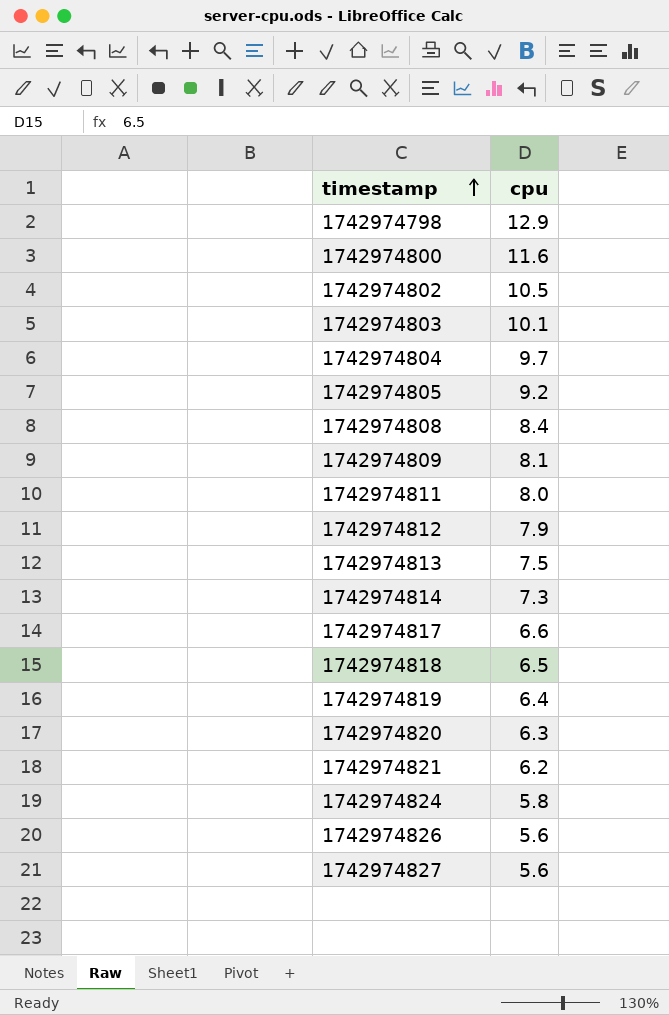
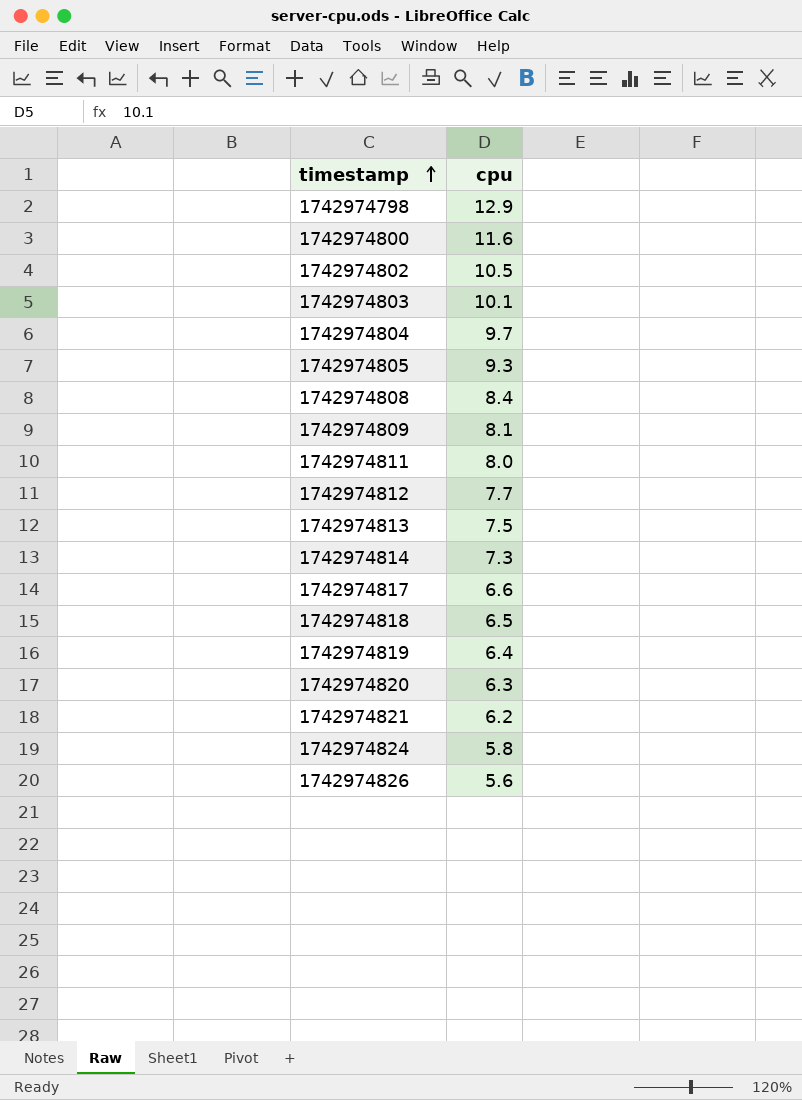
row 1742974827: 5.6 -> none
1742974805 | cpu: 9.2 -> 9.3
1742974812 | cpu: 7.9 -> 7.7

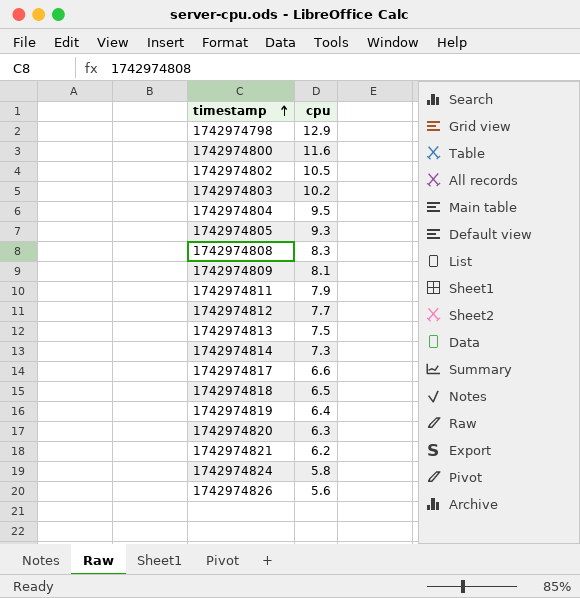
1742974803 | cpu: 10.1 -> 10.2
1742974804 | cpu: 9.7 -> 9.5
1742974808 | cpu: 8.4 -> 8.3
1742974811 | cpu: 8.0 -> 7.9

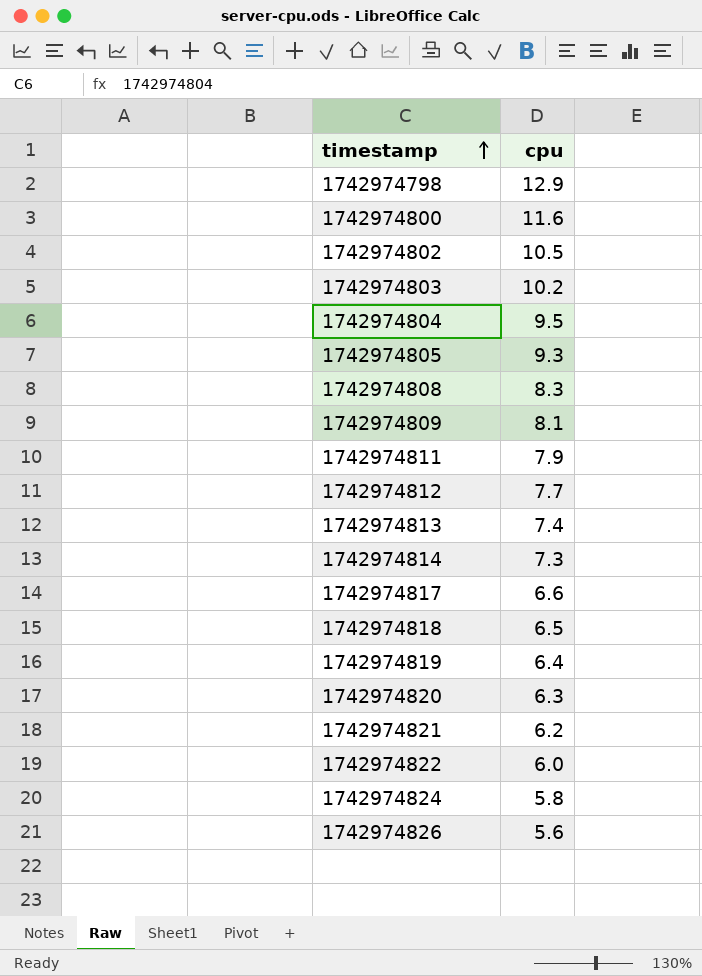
1742974813 | cpu: 7.5 -> 7.4
row 1742974822: none -> 6.0

